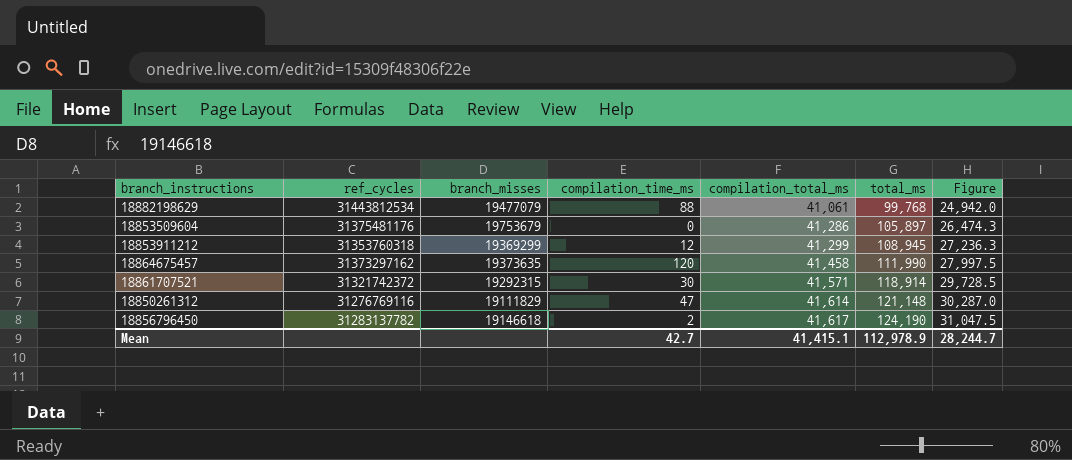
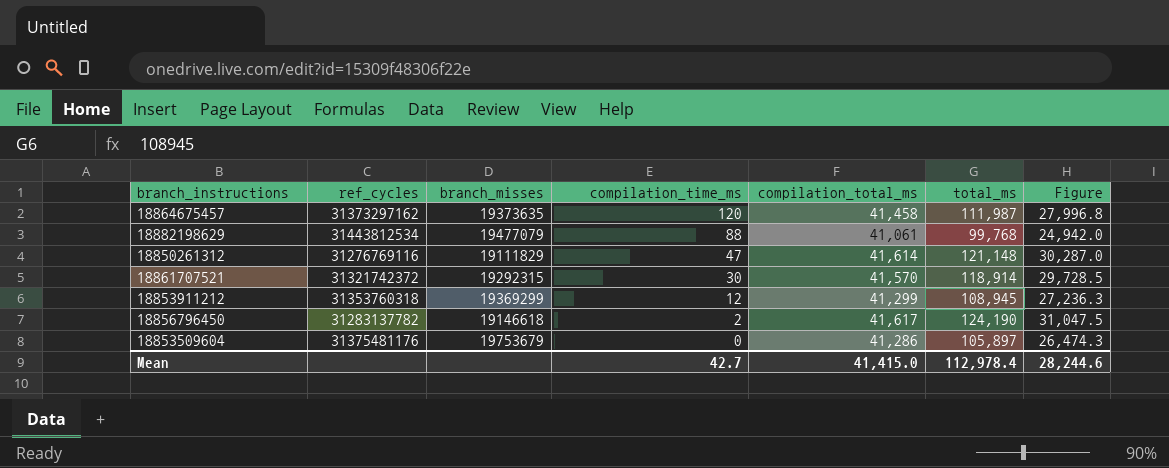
row order: compilation_total_ms ascending -> compilation_time_ms descending
18864675457 | total_ms: 111,990 -> 111,987
18864675457 | Figure: 27,997.5 -> 27,996.8
18861707521 | compilation_total_ms: 41,571 -> 41,570
Mean | compilation_total_ms: 41,415.1 -> 41,415.0
Mean | total_ms: 112,978.9 -> 112,978.4
Mean | Figure: 28,244.7 -> 28,244.6

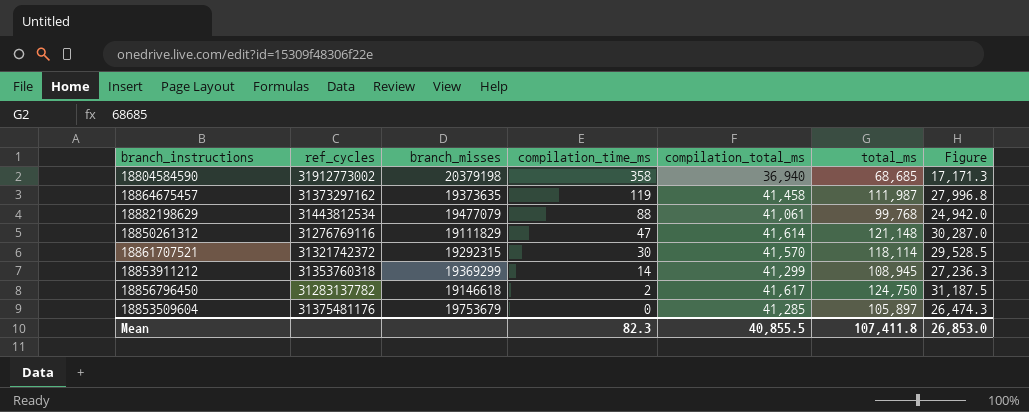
row 18804584590: none -> 31912773002 | 20379198 | 358 | 36,940 | 68,685 | 17,171.3
18864675457 | compilation_time_ms: 120 -> 119
18861707521 | total_ms: 118,914 -> 118,114
18861707521 | Figure: 29,728.5 -> 29,528.5
18853911212 | compilation_time_ms: 12 -> 14
18856796450 | total_ms: 124,190 -> 124,750
18856796450 | Figure: 31,047.5 -> 31,187.5
18853509604 | compilation_total_ms: 41,286 -> 41,285
Mean | compilation_time_ms: 42.7 -> 82.3
Mean | compilation_total_ms: 41,415.0 -> 40,855.5
Mean | total_ms: 112,978.4 -> 107,411.8
Mean | Figure: 28,244.6 -> 26,853.0

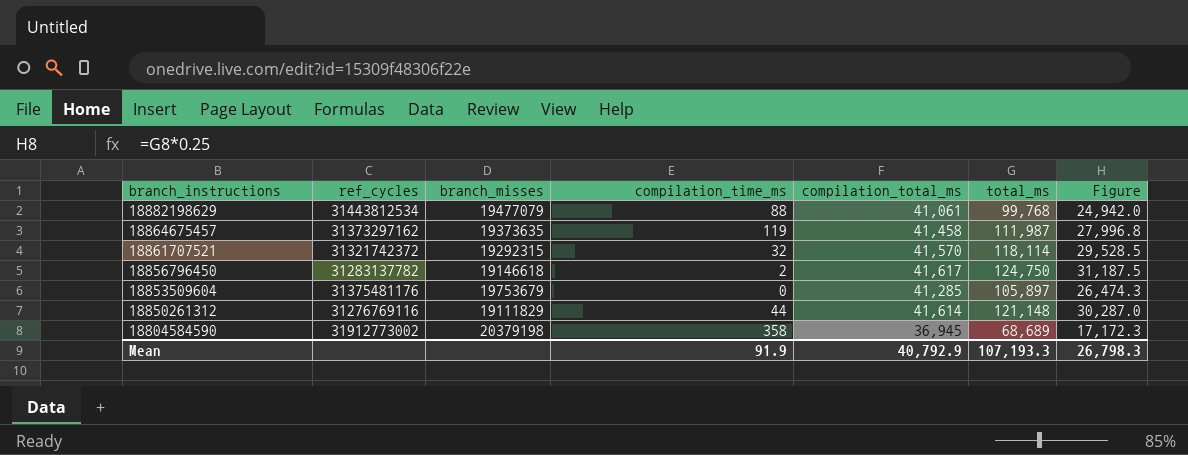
row order: compilation_time_ms descending -> branch_instructions descending
row 18853911212: 31353760318 | 19369299 | 14 | 41,299 | 108,945 | 27,236.3 -> none
18861707521 | compilation_time_ms: 30 -> 32
18850261312 | compilation_time_ms: 47 -> 44
18804584590 | compilation_total_ms: 36,940 -> 36,945
18804584590 | total_ms: 68,685 -> 68,689
18804584590 | Figure: 17,171.3 -> 17,172.3
Mean | compilation_time_ms: 82.3 -> 91.9
Mean | compilation_total_ms: 40,855.5 -> 40,792.9
Mean | total_ms: 107,411.8 -> 107,193.3
Mean | Figure: 26,853.0 -> 26,798.3

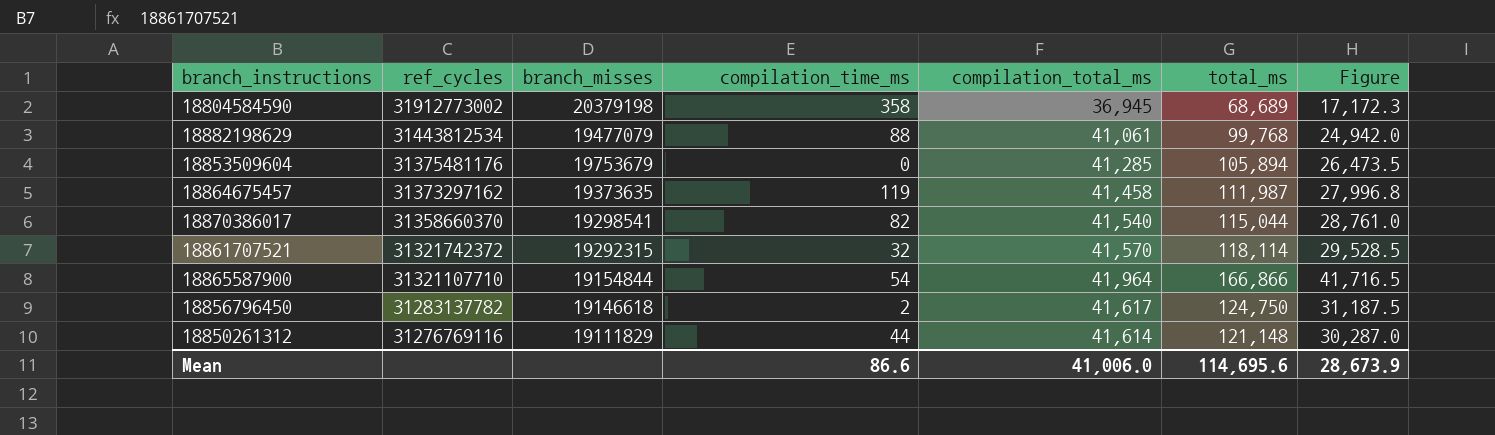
row order: branch_instructions descending -> ref_cycles descending
18853509604 | total_ms: 105,897 -> 105,894
18853509604 | Figure: 26,474.3 -> 26,473.5
row 18870386017: none -> 31358660370 | 19298541 | 82 | 41,540 | 115,044 | 28,761.0
row 18865587900: none -> 31321107710 | 19154844 | 54 | 41,964 | 166,866 | 41,716.5
Mean | compilation_time_ms: 91.9 -> 86.6
Mean | compilation_total_ms: 40,792.9 -> 41,006.0
Mean | total_ms: 107,193.3 -> 114,695.6
Mean | Figure: 26,798.3 -> 28,673.9

